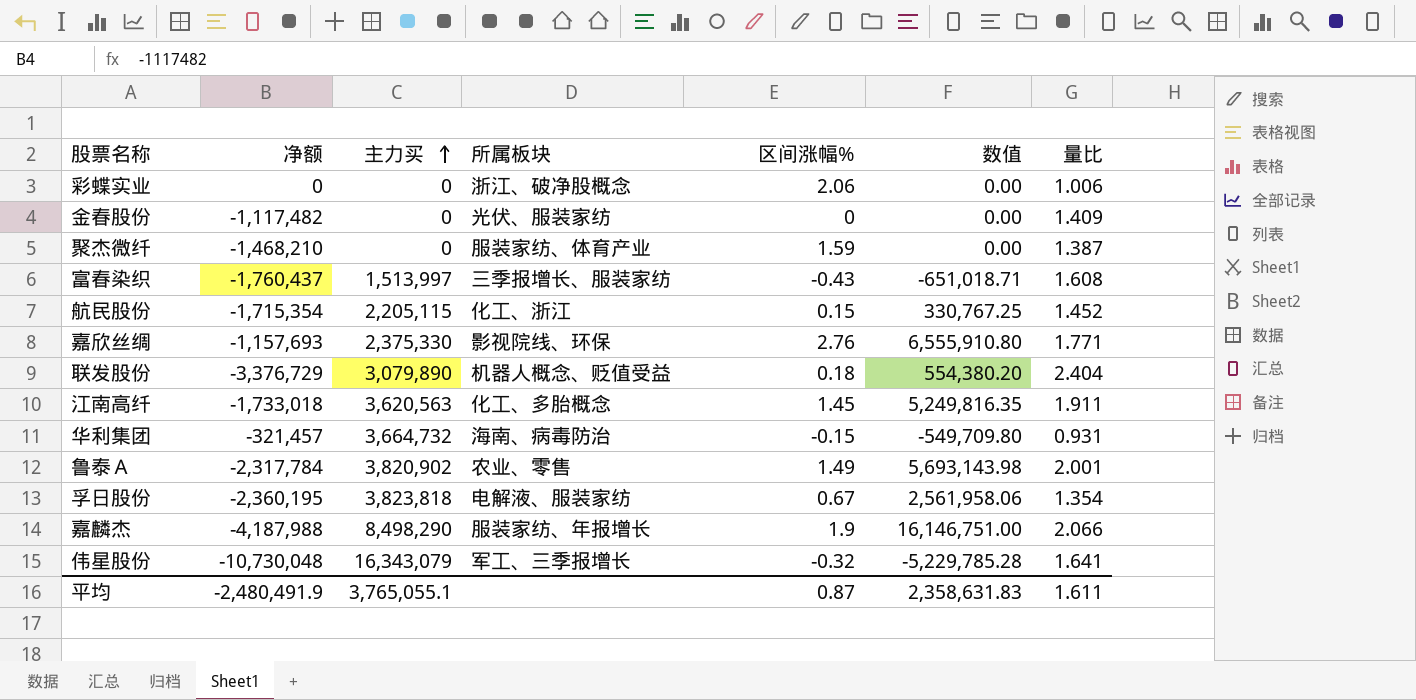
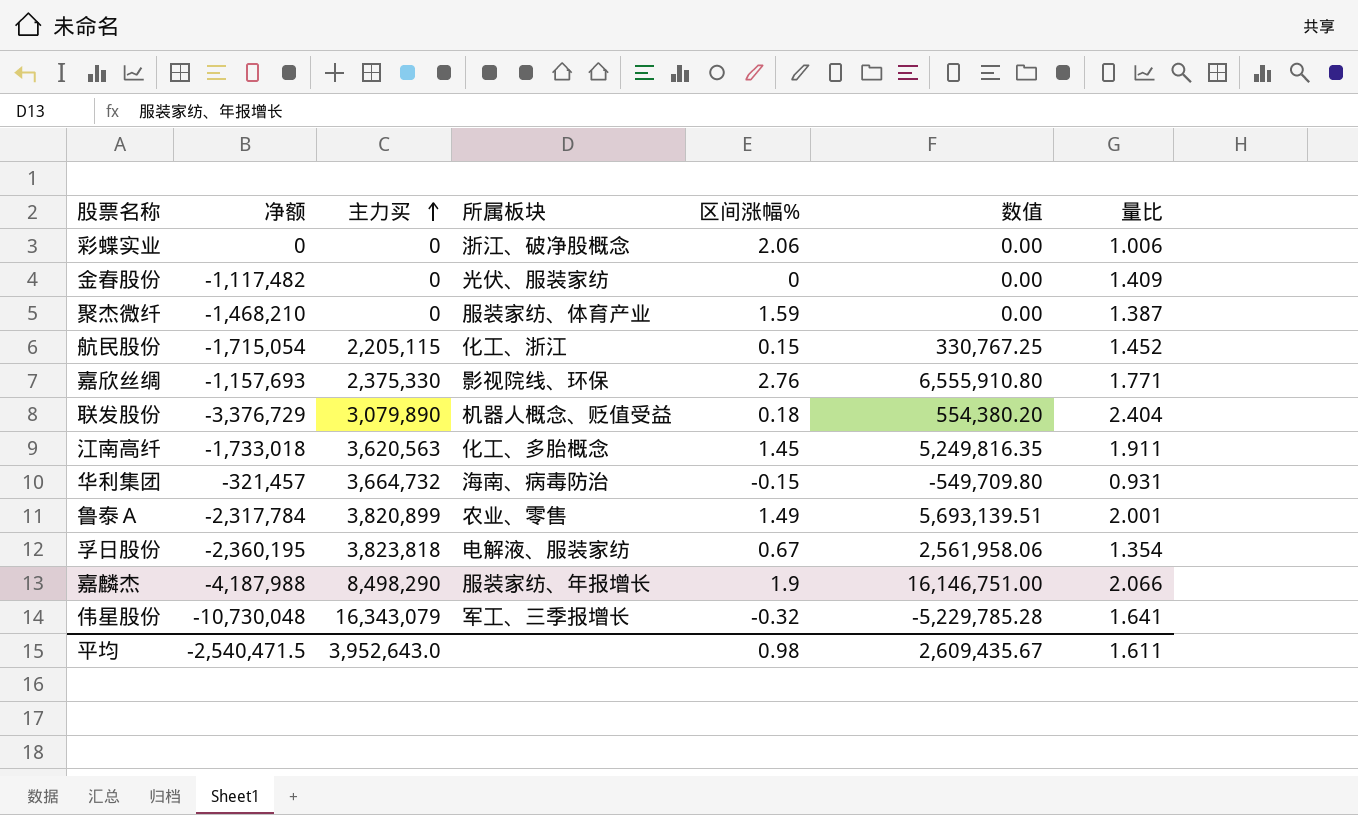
row 富春染织: -1,760,437 | 1,513,997 | 三季报增长、服装家纺 | -0.43 | -651,018.71 | 1.608 -> none
航民股份 | 净额: -1,715,354 -> -1,715,054
鲁泰Ａ | 主力买: 3,820,902 -> 3,820,899
鲁泰Ａ | 数值: 5,693,143.98 -> 5,693,139.51
平均 | 净额: -2,480,491.9 -> -2,540,471.5
平均 | 主力买: 3,765,055.1 -> 3,952,643.0
平均 | 区间涨幅%: 0.87 -> 0.98
平均 | 数值: 2,358,631.83 -> 2,609,435.67

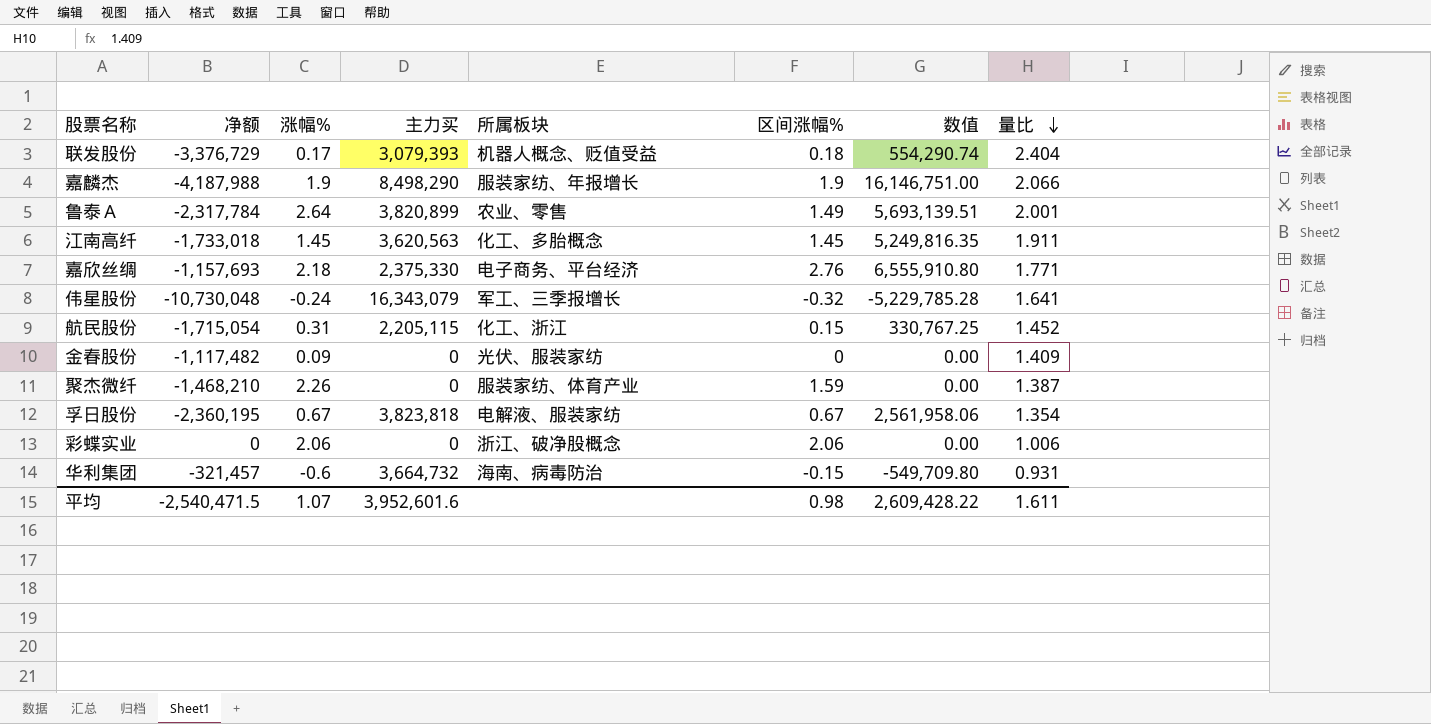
row order: 主力买 ascending -> 量比 descending
column 涨幅% | position: none -> 3
联发股份 | 主力买: 3,079,890 -> 3,079,393
联发股份 | 数值: 554,380.20 -> 554,290.74
嘉欣丝绸 | 所属板块: 影视院线、环保 -> 电子商务、平台经济
平均 | 主力买: 3,952,643.0 -> 3,952,601.6
平均 | 数值: 2,609,435.67 -> 2,609,428.22

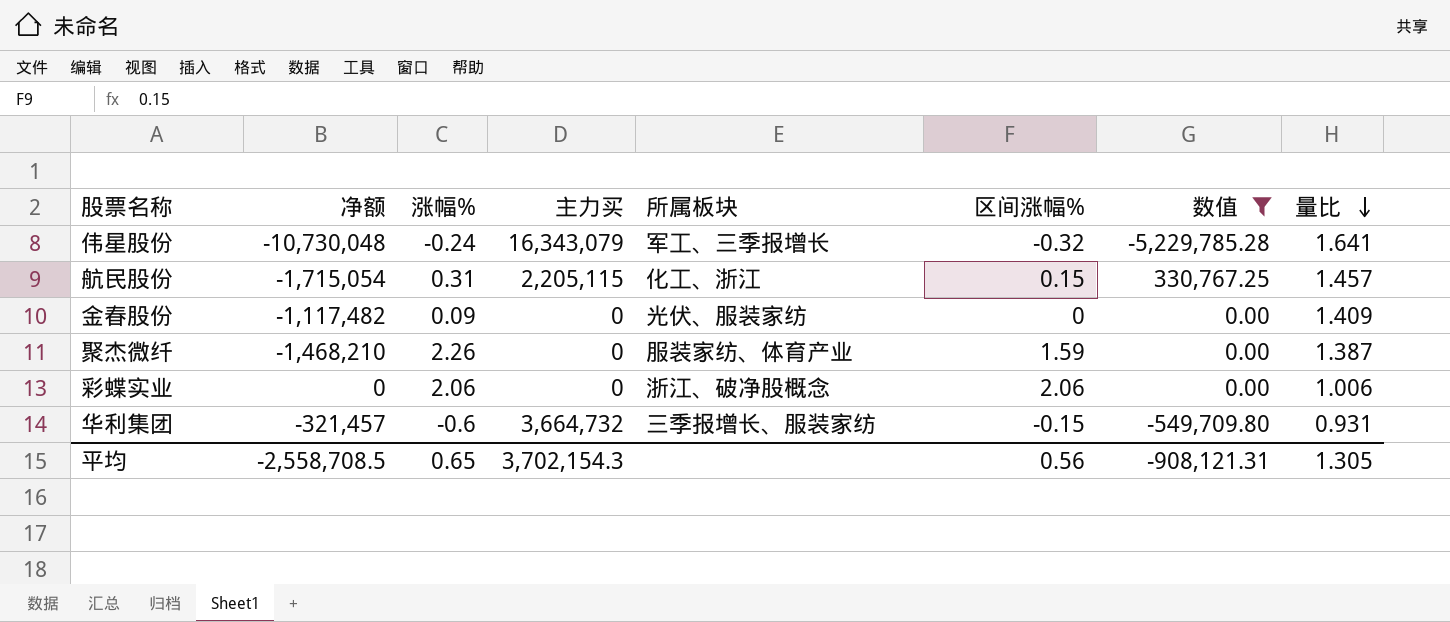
filter: none -> 数值 <= 330,767.25
航民股份 | 量比: 1.452 -> 1.457
华利集团 | 所属板块: 海南、病毒防治 -> 三季报增长、服装家纺
平均 | 净额: -2,540,471.5 -> -2,558,708.5
平均 | 涨幅%: 1.07 -> 0.65
平均 | 主力买: 3,952,601.6 -> 3,702,154.3
平均 | 区间涨幅%: 0.98 -> 0.56
平均 | 数值: 2,609,428.22 -> -908,121.31
平均 | 量比: 1.611 -> 1.305

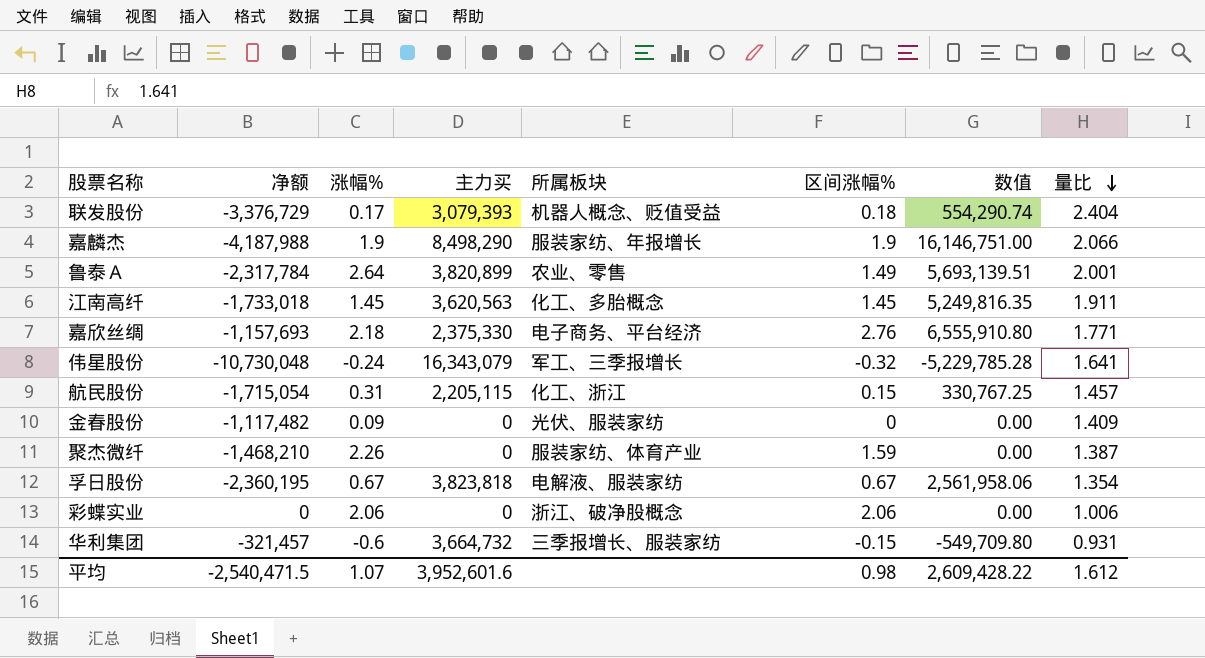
filter: 数值 <= 330,767.25 -> none
平均 | 净额: -2,558,708.5 -> -2,540,471.5
平均 | 涨幅%: 0.65 -> 1.07
平均 | 主力买: 3,702,154.3 -> 3,952,601.6
平均 | 区间涨幅%: 0.56 -> 0.98
平均 | 数值: -908,121.31 -> 2,609,428.22
平均 | 量比: 1.305 -> 1.612

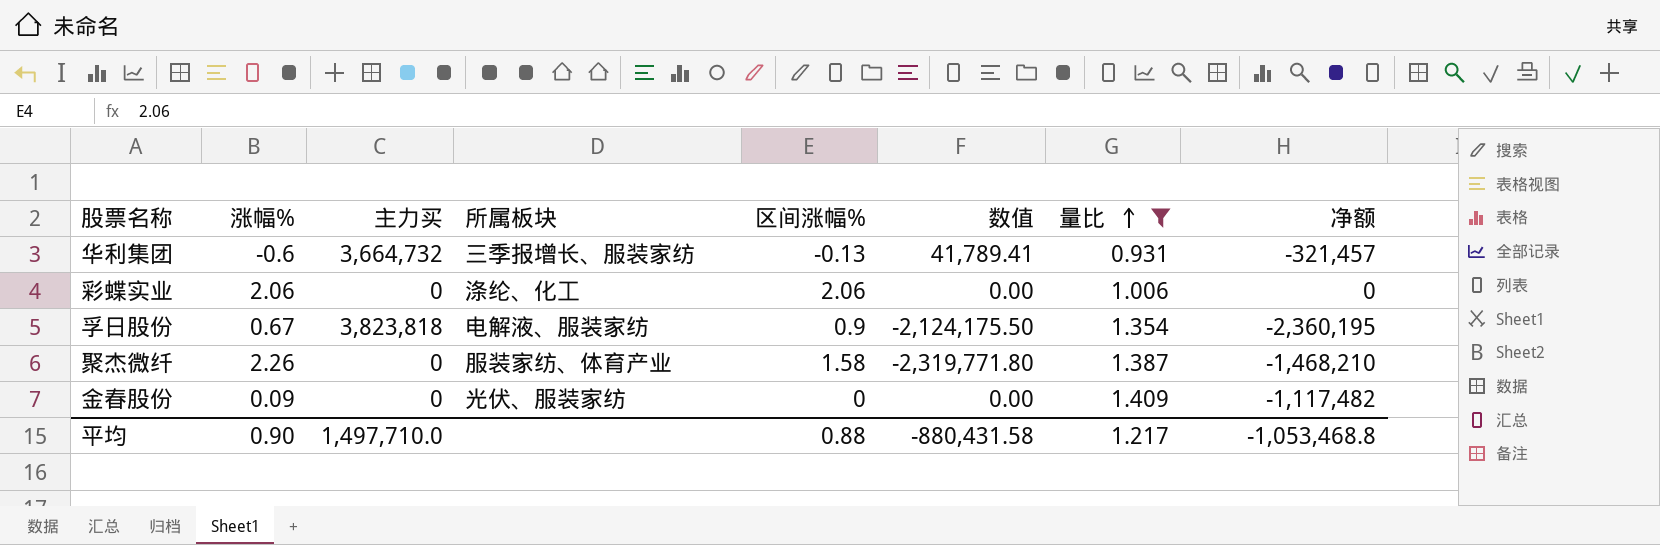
filter: none -> 量比 <= 1.409
row order: 量比 descending -> 量比 ascending
column 数值 | formula: [主力买] * [区间涨幅%] -> [区间涨幅%] * [净额]
column 净额 | position: 2 -> 8
华利集团 | 区间涨幅%: -0.15 -> -0.13
彩蝶实业 | 所属板块: 浙江、破净股概念 -> 涤纶、化工
孚日股份 | 区间涨幅%: 0.67 -> 0.9
聚杰微纤 | 区间涨幅%: 1.59 -> 1.58
平均 | 涨幅%: 1.07 -> 0.90
平均 | 主力买: 3,952,601.6 -> 1,497,710.0
平均 | 区间涨幅%: 0.98 -> 0.88
平均 | 数值: 2,609,428.22 -> -880,431.58
平均 | 量比: 1.612 -> 1.217
平均 | 净额: -2,540,471.5 -> -1,053,468.8

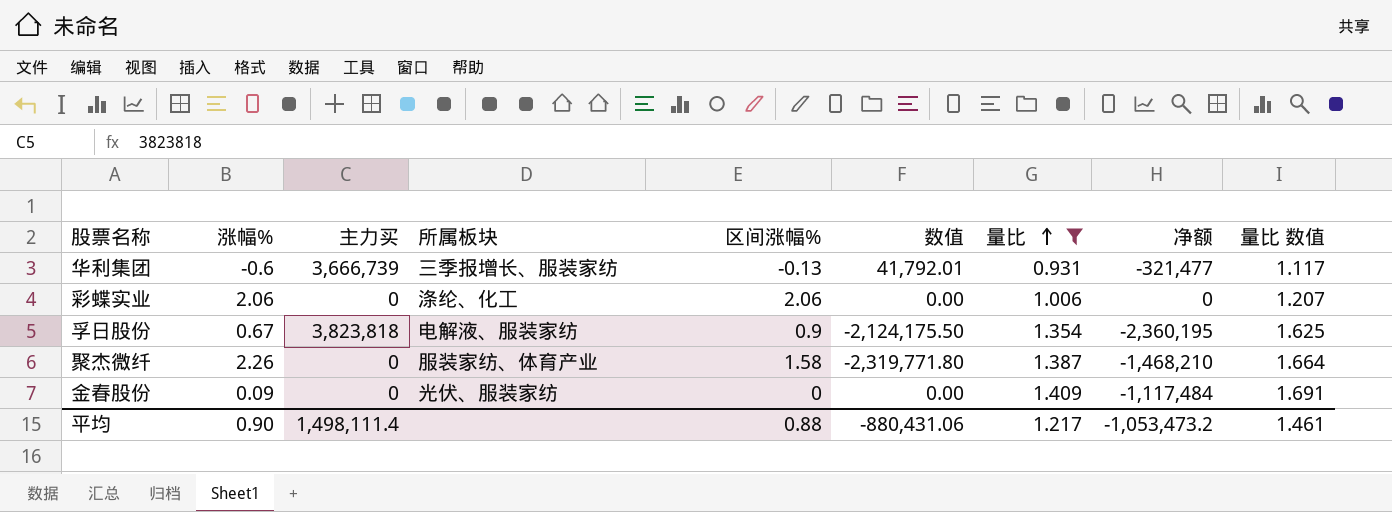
column 量比 数值 | formula: none -> [量比] * 1.2
华利集团 | 主力买: 3,664,732 -> 3,666,739
华利集团 | 数值: 41,789.41 -> 41,792.01
华利集团 | 净额: -321,457 -> -321,477
金春股份 | 净额: -1,117,482 -> -1,117,484
平均 | 主力买: 1,497,710.0 -> 1,498,111.4
平均 | 数值: -880,431.58 -> -880,431.06
平均 | 净额: -1,053,468.8 -> -1,053,473.2

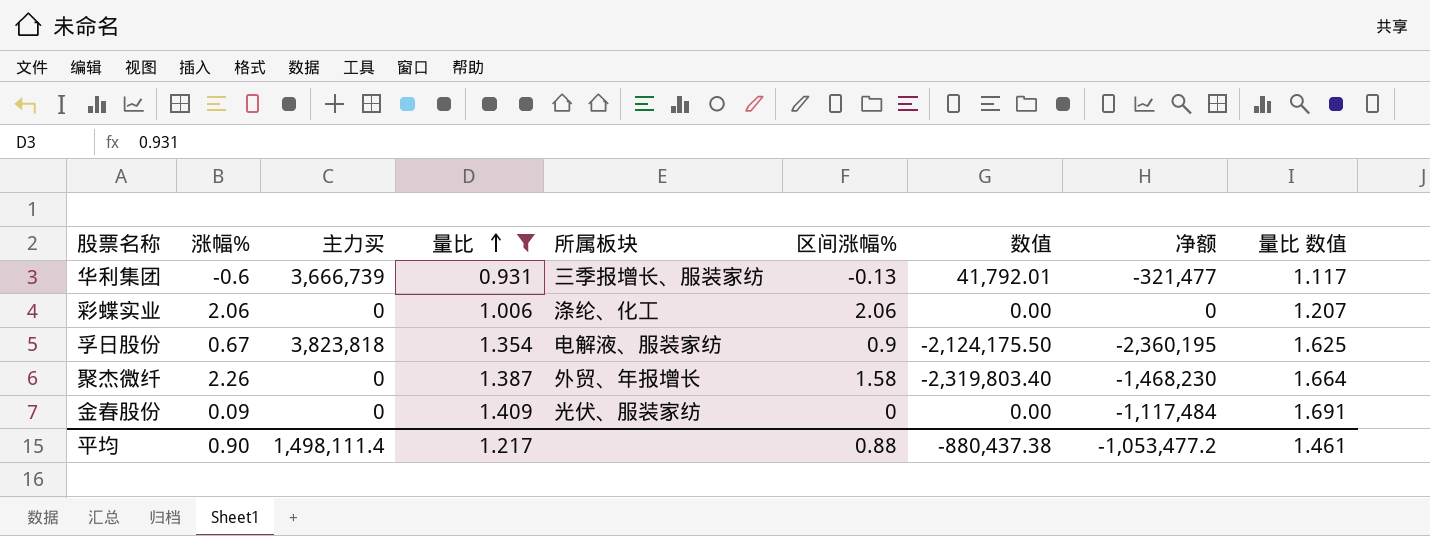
column 量比 | position: 7 -> 4
聚杰微纤 | 所属板块: 服装家纺、体育产业 -> 外贸、年报增长
聚杰微纤 | 数值: -2,319,771.80 -> -2,319,803.40
聚杰微纤 | 净额: -1,468,210 -> -1,468,230
平均 | 数值: -880,431.06 -> -880,437.38
平均 | 净额: -1,053,473.2 -> -1,053,477.2

